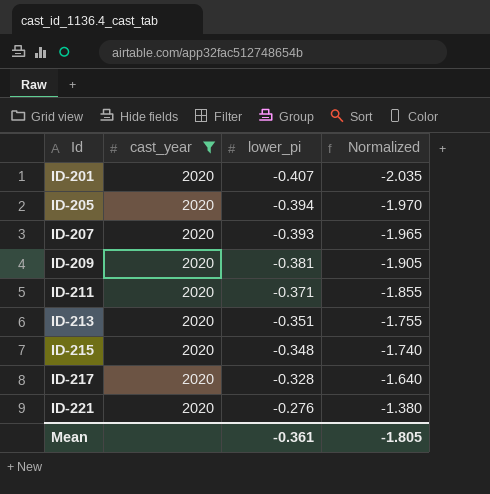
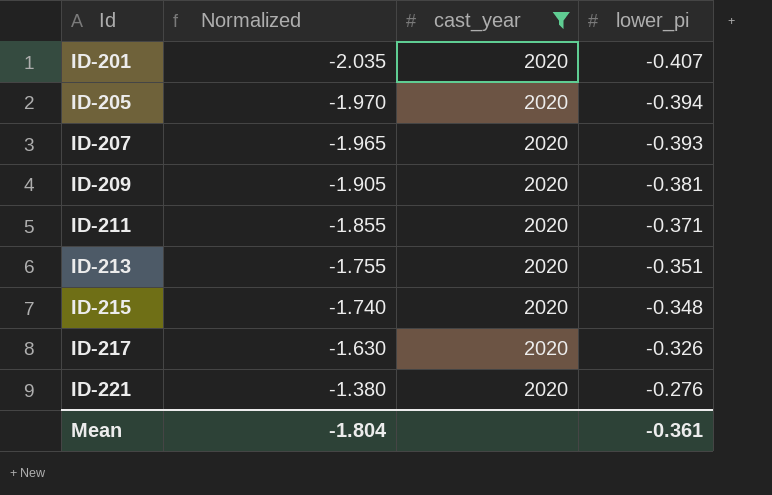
column Normalized | position: 4 -> 2
ID-217 | Normalized: -1.640 -> -1.630
ID-217 | lower_pi: -0.328 -> -0.326
Mean | Normalized: -1.805 -> -1.804

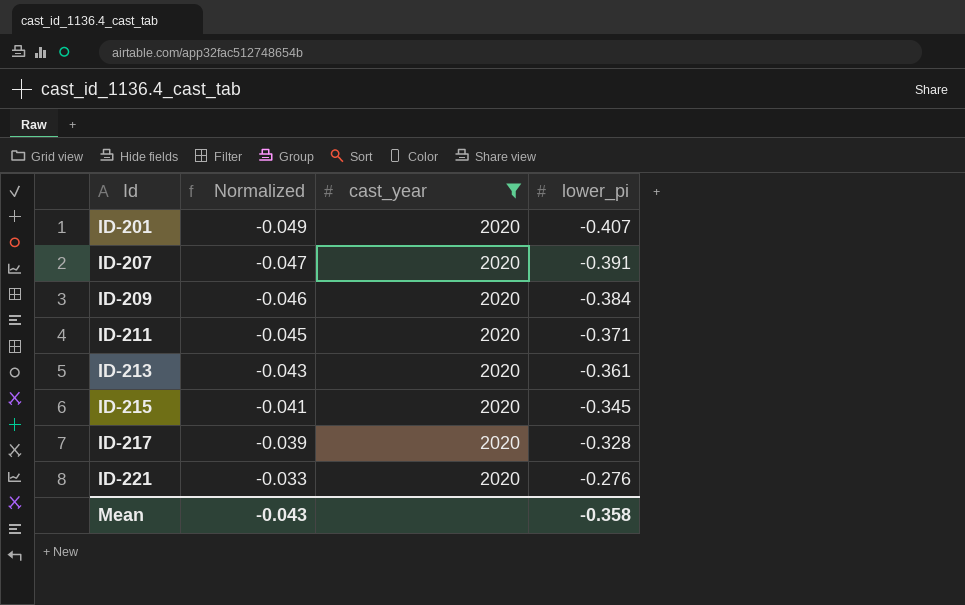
column Normalized | formula: [lower_pi] * 5 -> [lower_pi] * 0.12
row ID-205: -1.970 | 2020 | -0.394 -> none
ID-207 | lower_pi: -0.393 -> -0.391
ID-209 | lower_pi: -0.381 -> -0.384
ID-213 | lower_pi: -0.351 -> -0.361
ID-215 | lower_pi: -0.348 -> -0.345
ID-217 | lower_pi: -0.326 -> -0.328
Mean | Normalized: -1.804 -> -0.043
Mean | lower_pi: -0.361 -> -0.358

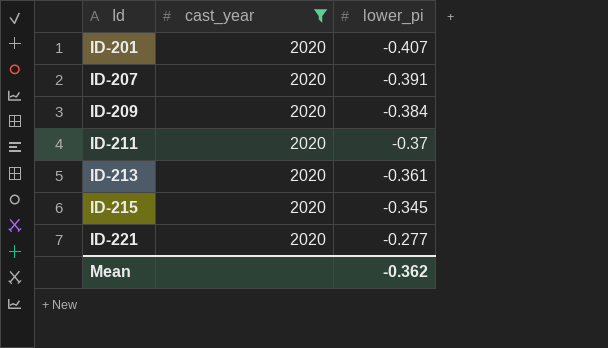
column Normalized | formula: [lower_pi] * 0.12 -> none
row ID-217: -0.039 | 2020 | -0.328 -> none
ID-211 | lower_pi: -0.371 -> -0.37
ID-221 | lower_pi: -0.276 -> -0.277
Mean | lower_pi: -0.358 -> -0.362

